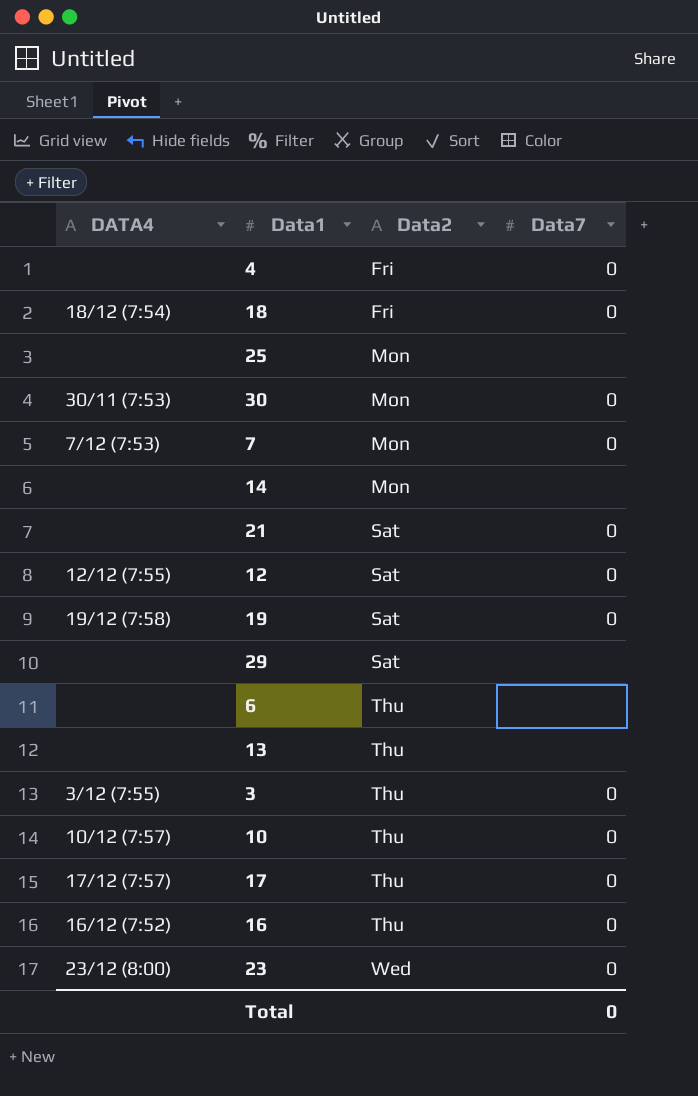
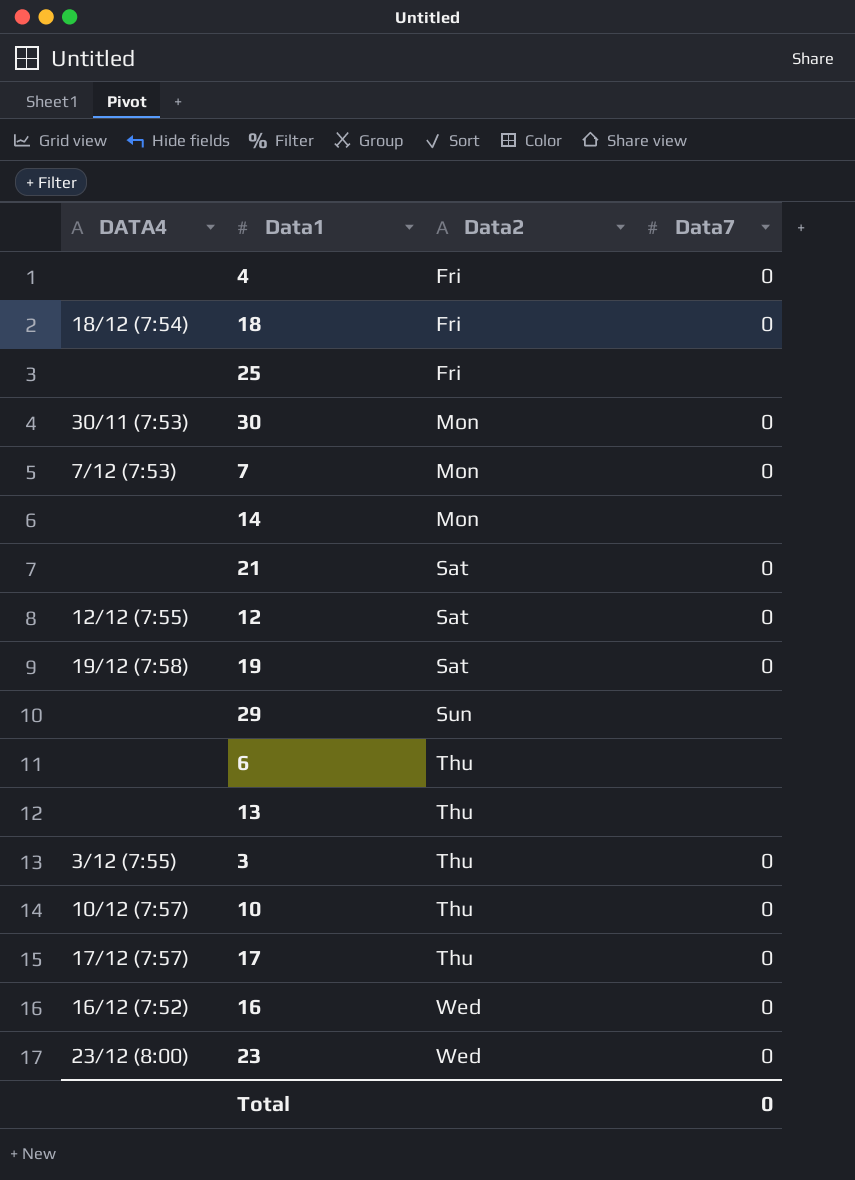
25 | Data2: Mon -> Fri
29 | Data2: Sat -> Sun
16 | Data2: Thu -> Wed

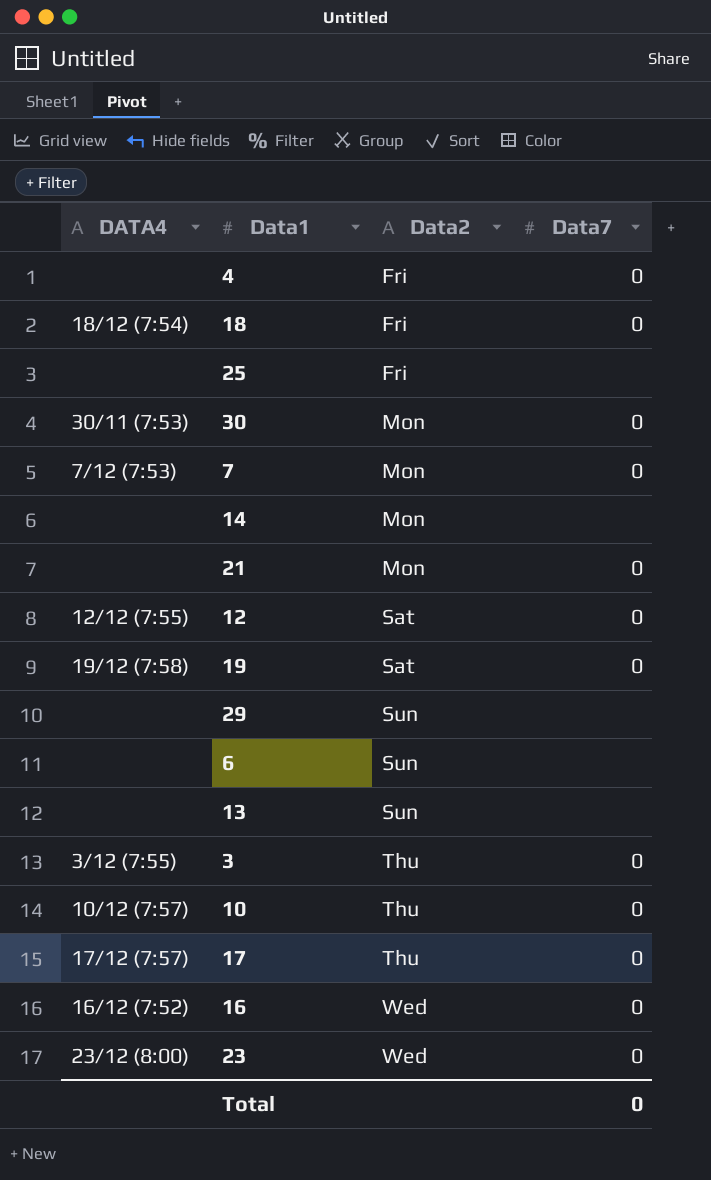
21 | Data2: Sat -> Mon
6 | Data2: Thu -> Sun
13 | Data2: Thu -> Sun

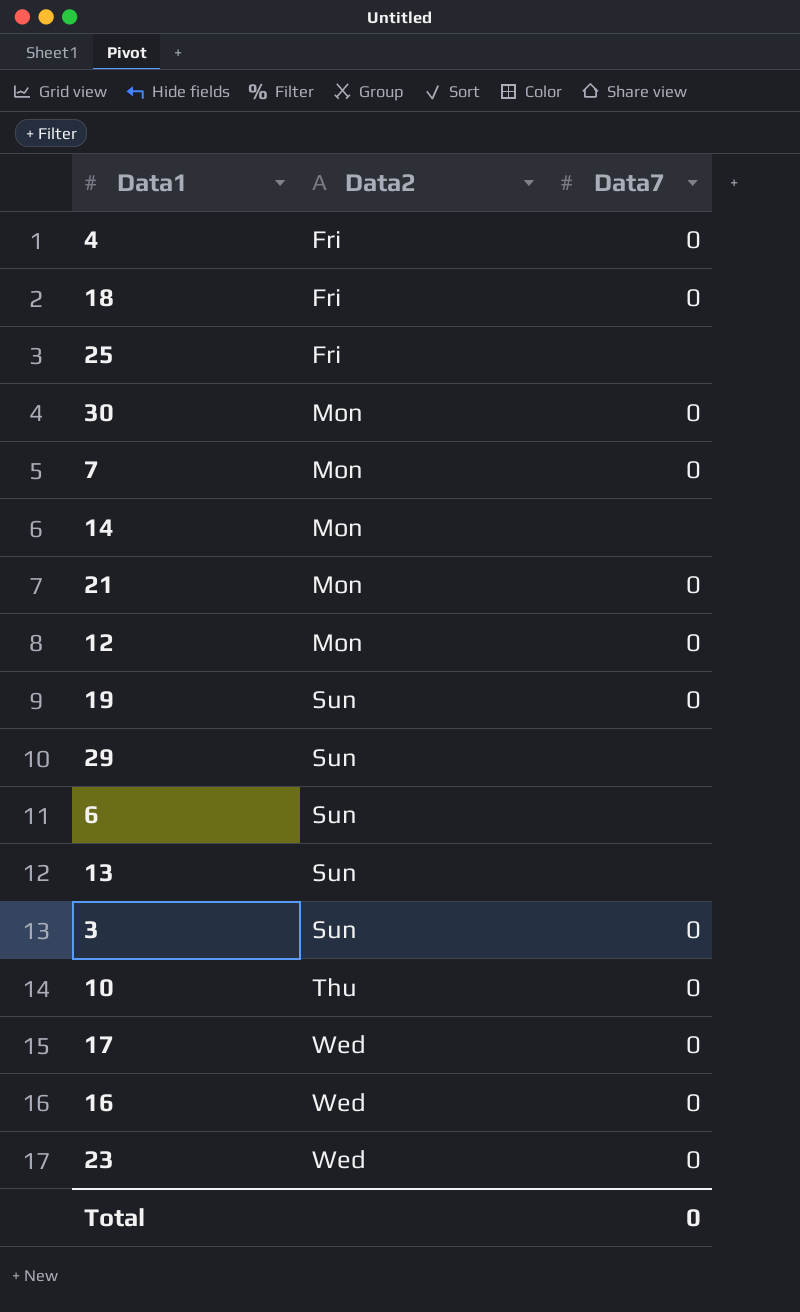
column DATA4 | position: 1 -> none
12 | Data2: Sat -> Mon
19 | Data2: Sat -> Sun
3 | Data2: Thu -> Sun
17 | Data2: Thu -> Wed

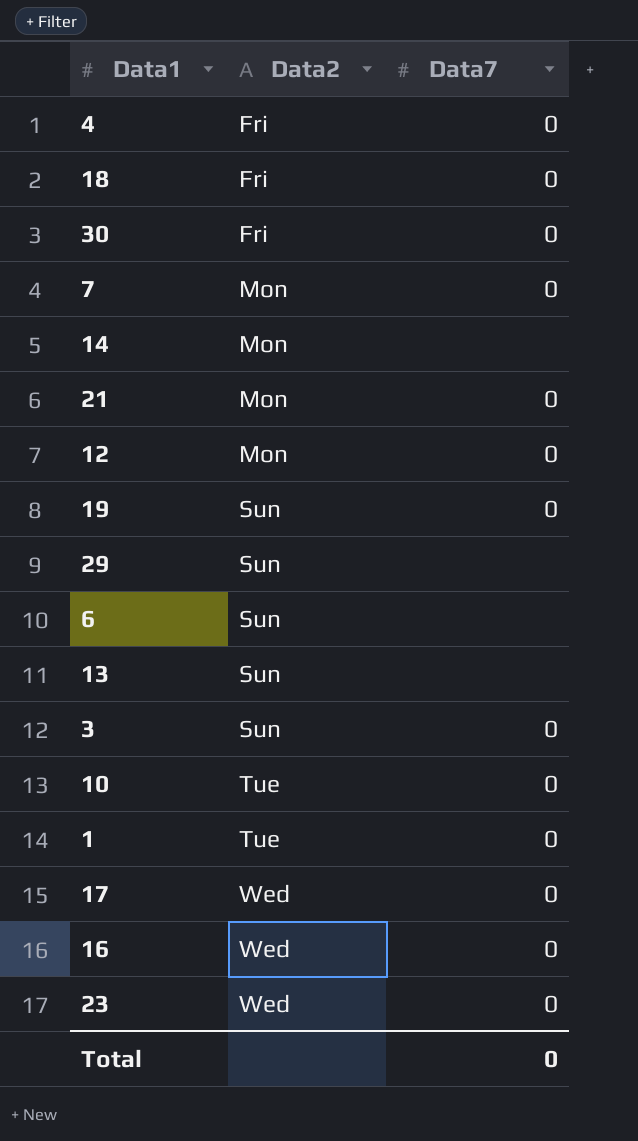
row 25: Fri | none -> none
30 | Data2: Mon -> Fri
10 | Data2: Thu -> Tue
row 1: none -> Tue | 0

